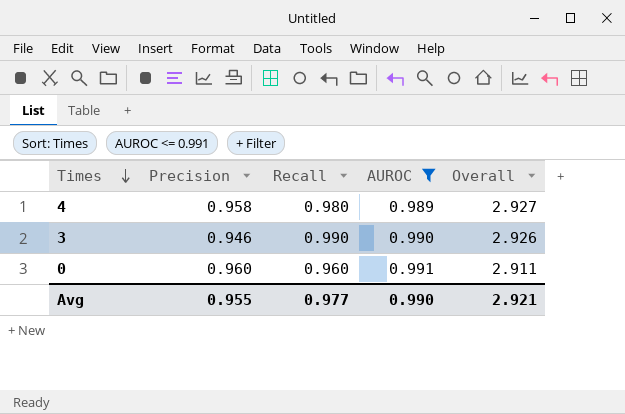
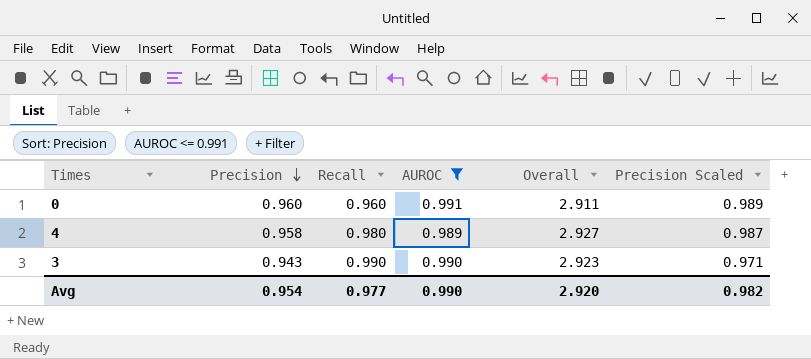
row order: Times descending -> Precision descending
column Precision Scaled | formula: none -> [Precision] * 1.03
3 | Precision: 0.946 -> 0.943
3 | Overall: 2.926 -> 2.923
Avg | Precision: 0.955 -> 0.954
Avg | Overall: 2.921 -> 2.920

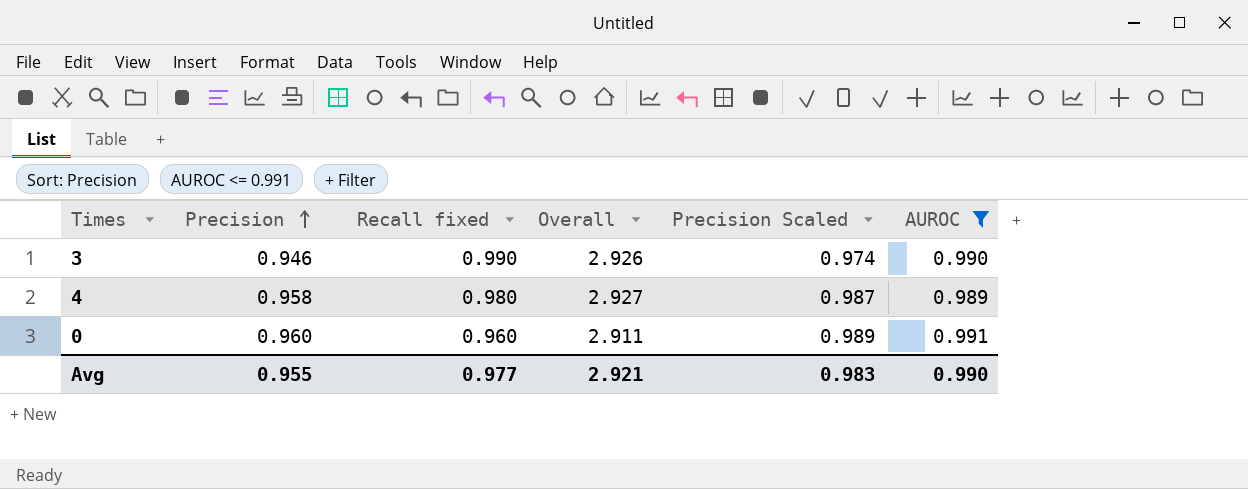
row order: Precision descending -> Precision ascending
column name: Recall -> Recall fixed
column AUROC | position: 4 -> 6
3 | Precision: 0.943 -> 0.946
3 | Overall: 2.923 -> 2.926
3 | Precision Scaled: 0.971 -> 0.974
Avg | Precision: 0.954 -> 0.955
Avg | Overall: 2.920 -> 2.921
Avg | Precision Scaled: 0.982 -> 0.983

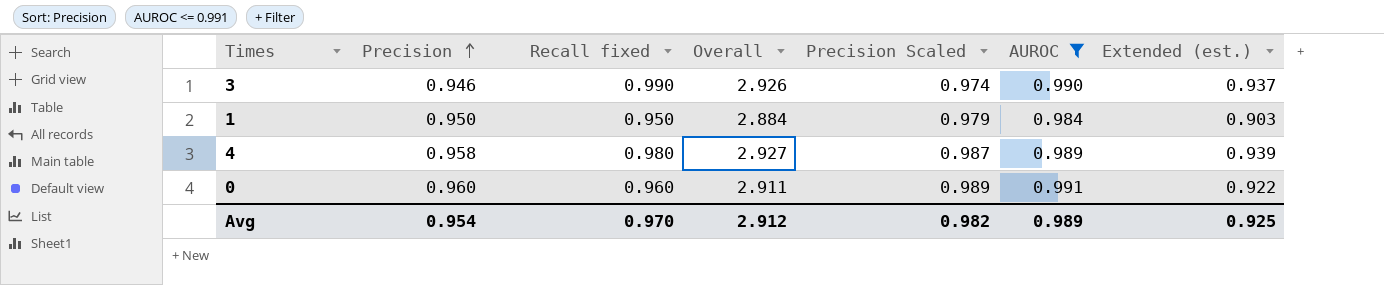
column Extended (est.) | formula: none -> [Precision] * [Recall fixed]
row 1: none -> 0.950 | 0.950 | 2.884 | 0.979 | 0.984 | 0.903
Avg | Precision: 0.955 -> 0.954
Avg | Recall fixed: 0.977 -> 0.970
Avg | Overall: 2.921 -> 2.912
Avg | Precision Scaled: 0.983 -> 0.982
Avg | AUROC: 0.990 -> 0.989

